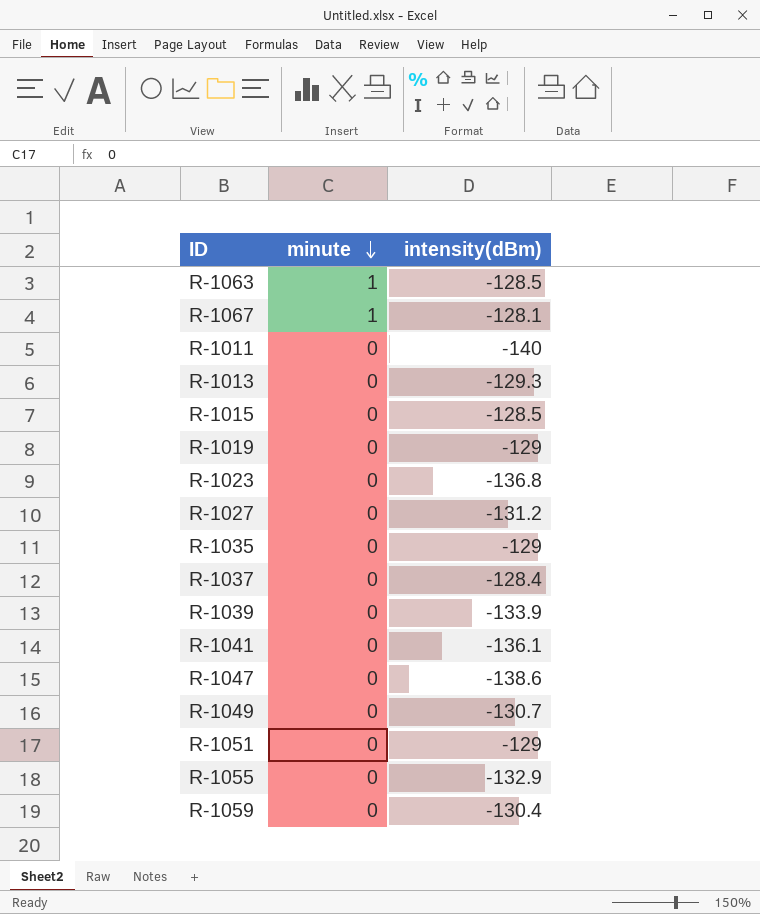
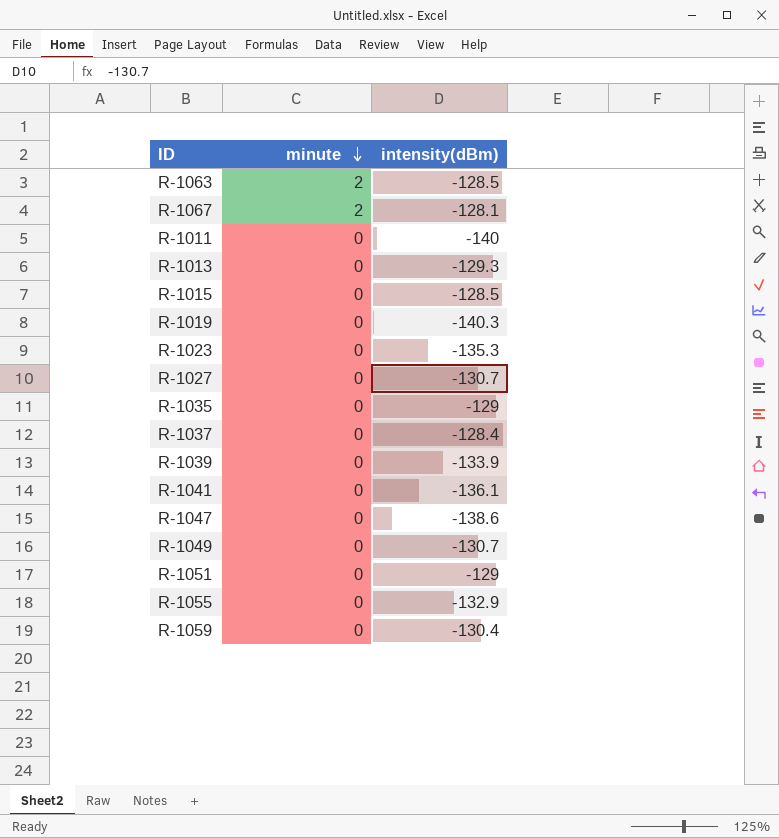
R-1063 | minute: 1 -> 2
R-1067 | minute: 1 -> 2
R-1019 | intensity(dBm): -129 -> -140.3
R-1023 | intensity(dBm): -136.8 -> -135.3
R-1027 | intensity(dBm): -131.2 -> -130.7

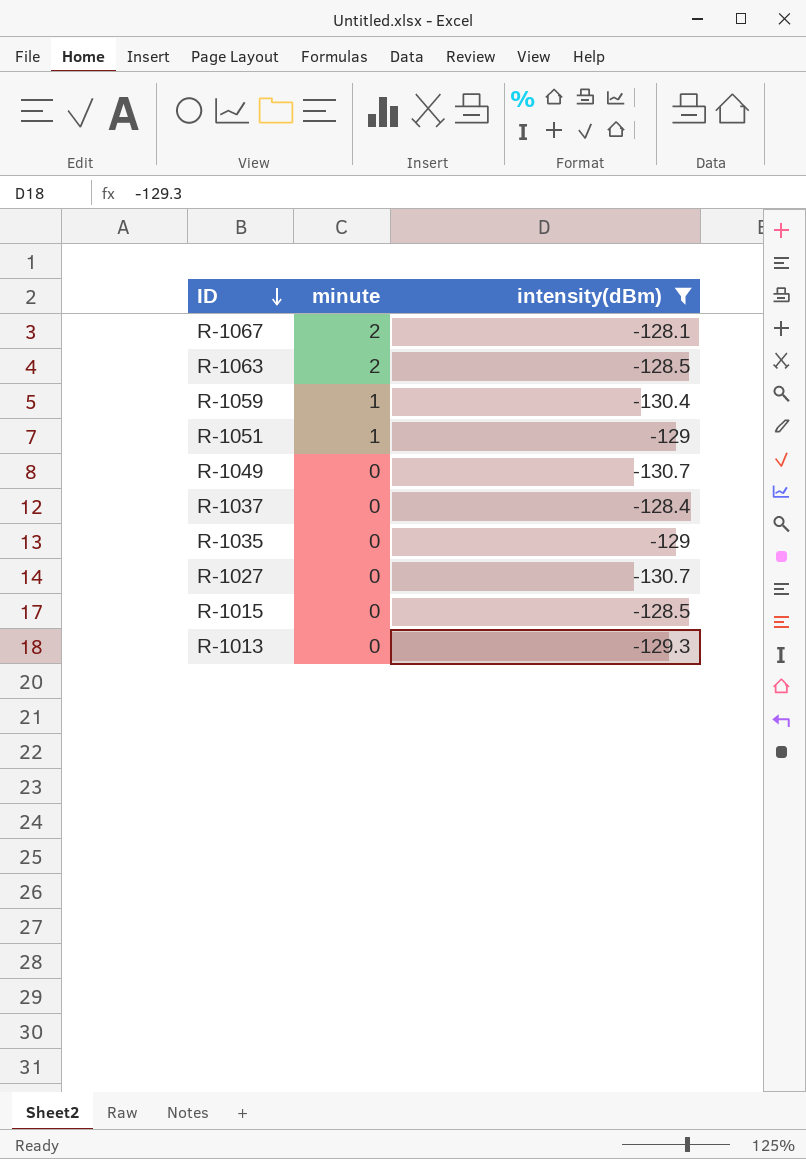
filter: none -> intensity(dBm) >= -130.7
row order: minute descending -> ID descending
R-1059 | minute: 0 -> 1
R-1051 | minute: 0 -> 1

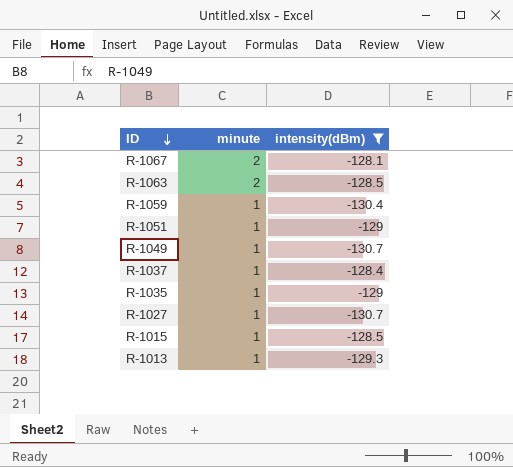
R-1049 | minute: 0 -> 1
R-1037 | minute: 0 -> 1
R-1035 | minute: 0 -> 1
R-1027 | minute: 0 -> 1
R-1015 | minute: 0 -> 1
R-1013 | minute: 0 -> 1

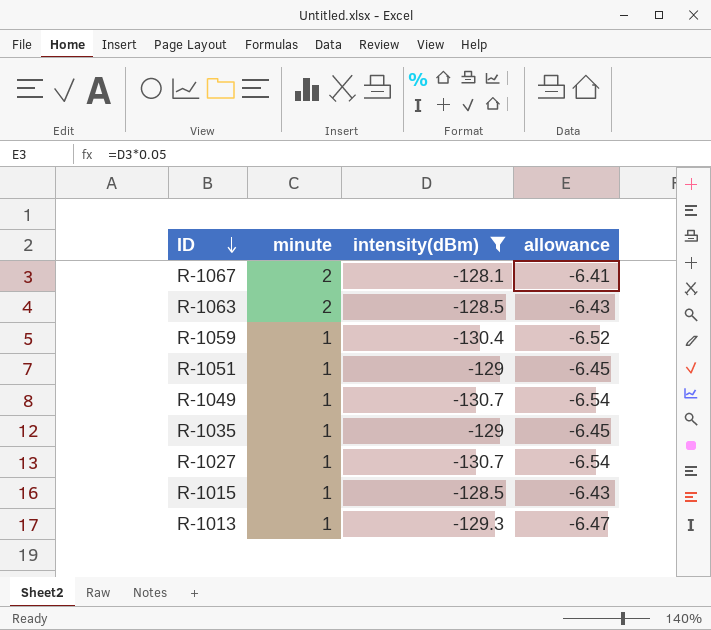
column allowance | formula: none -> [intensity(dBm)] * 0.05
row R-1037: 1 | -128.4 -> none

